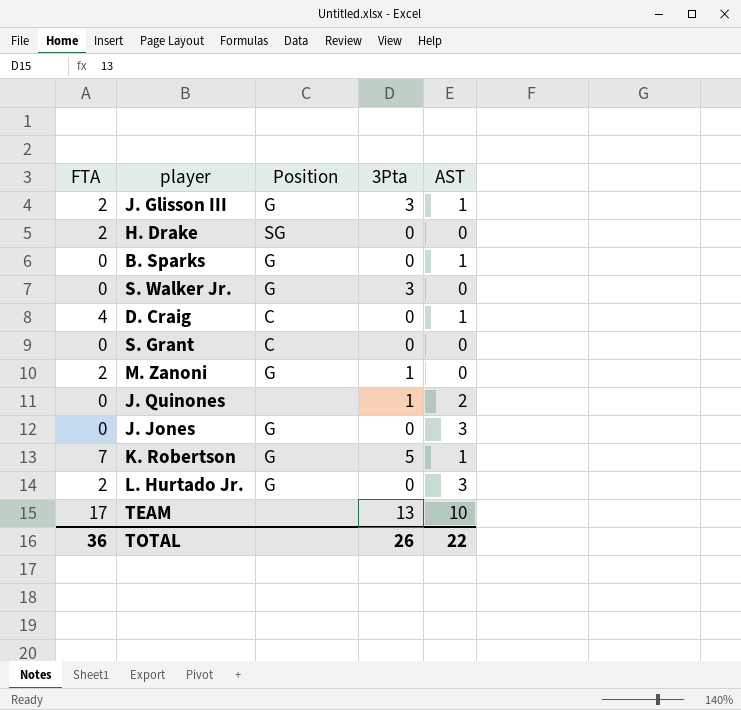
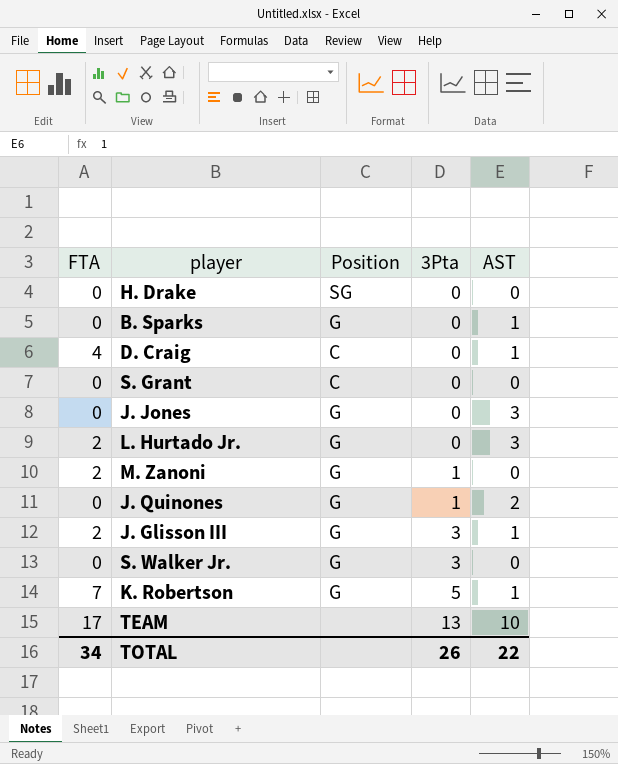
row order: none -> 3Pta ascending
H. Drake | FTA: 2 -> 0
J. Quinones | Position: none -> G
TOTAL | FTA: 36 -> 34

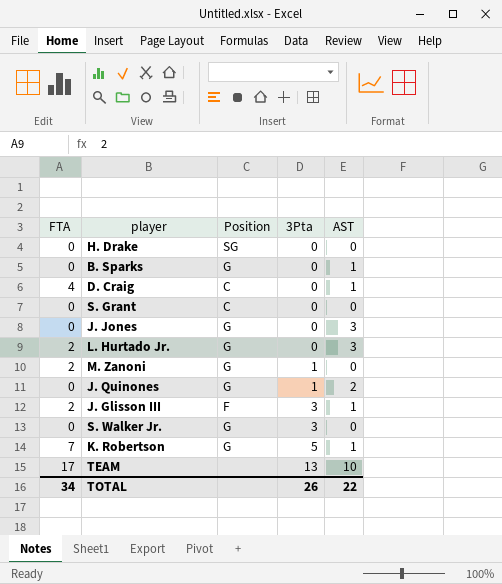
J. Glisson III | Position: G -> F

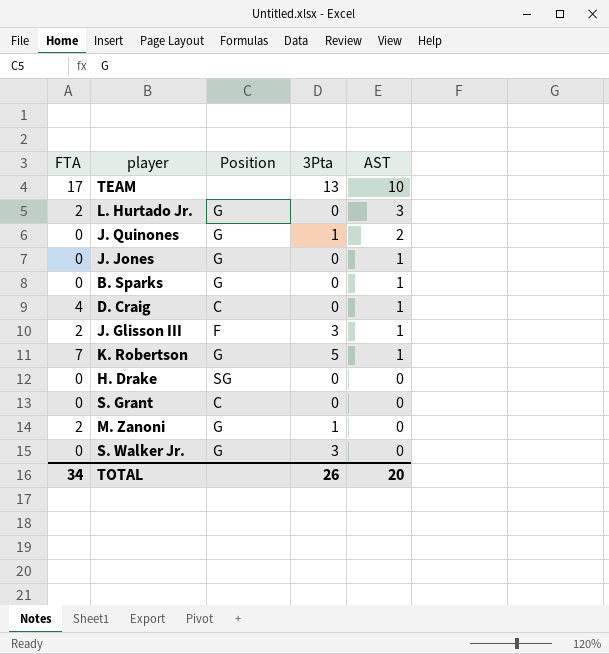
row order: 3Pta ascending -> AST descending
J. Jones | AST: 3 -> 1
TOTAL | AST: 22 -> 20

